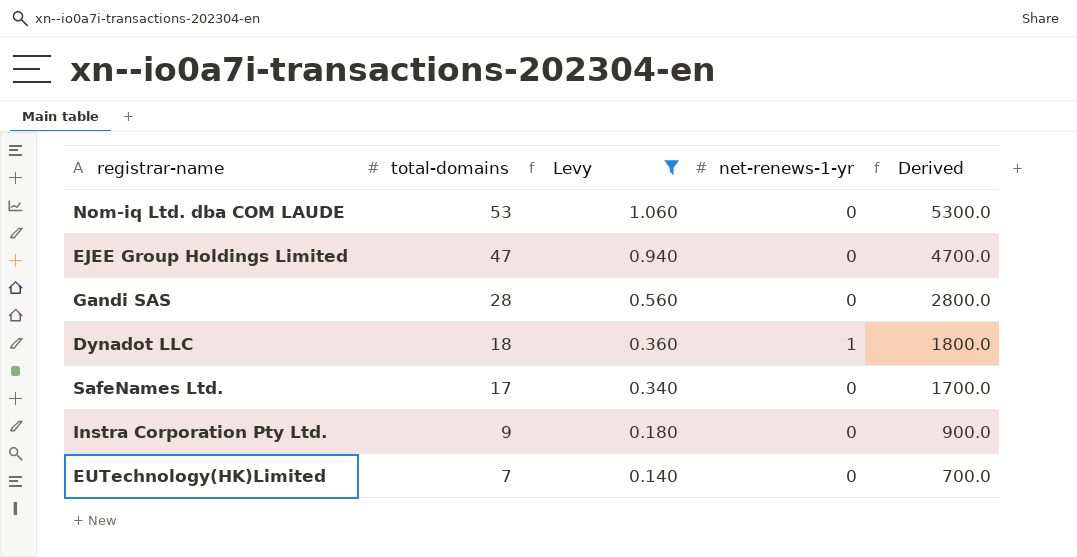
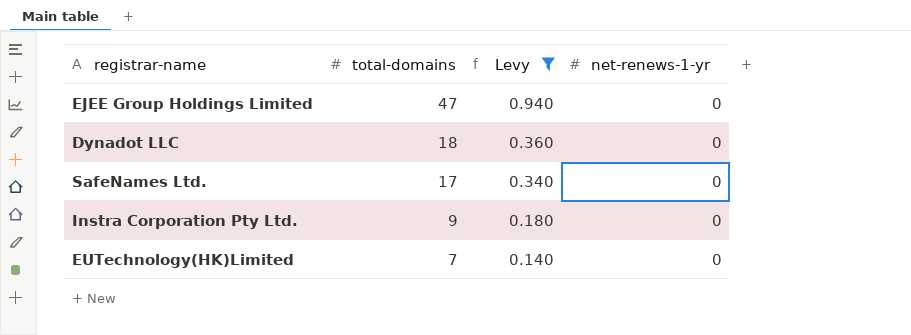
column Derived | formula: [total-domains] * 100 -> none
row Nom-iq Ltd. dba COM LAUDE: 53 | 1.060 | 0 | 5300.0 -> none
row Gandi SAS: 28 | 0.560 | 0 | 2800.0 -> none
Dynadot LLC | net-renews-1-yr: 1 -> 0

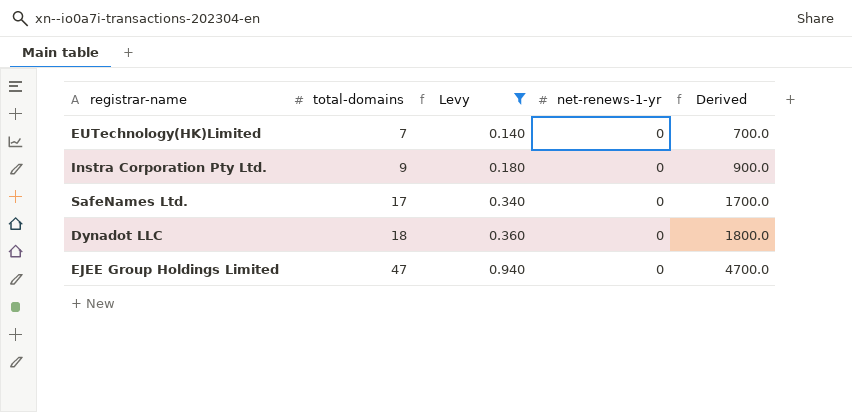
row order: total-domains descending -> total-domains ascending
column Derived | formula: none -> [total-domains] * 100

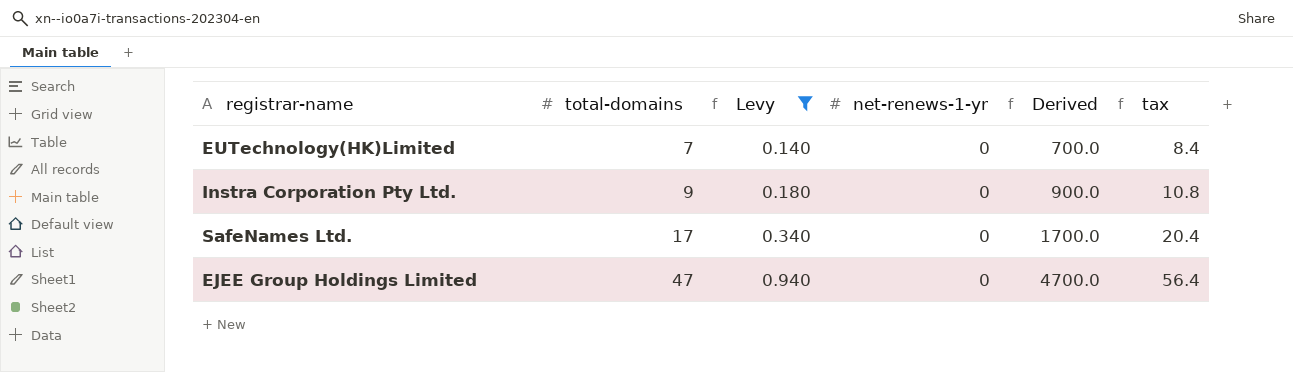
column tax | formula: none -> [total-domains] * 1.2
row Dynadot LLC: 18 | 0.360 | 0 | 1800.0 -> none

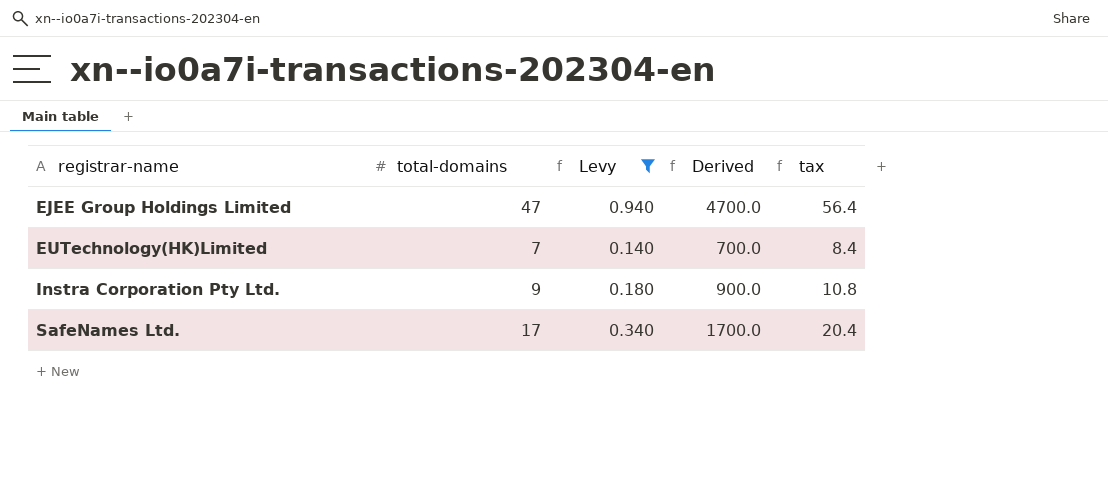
row order: total-domains ascending -> registrar-name ascending
column net-renews-1-yr | position: 4 -> none

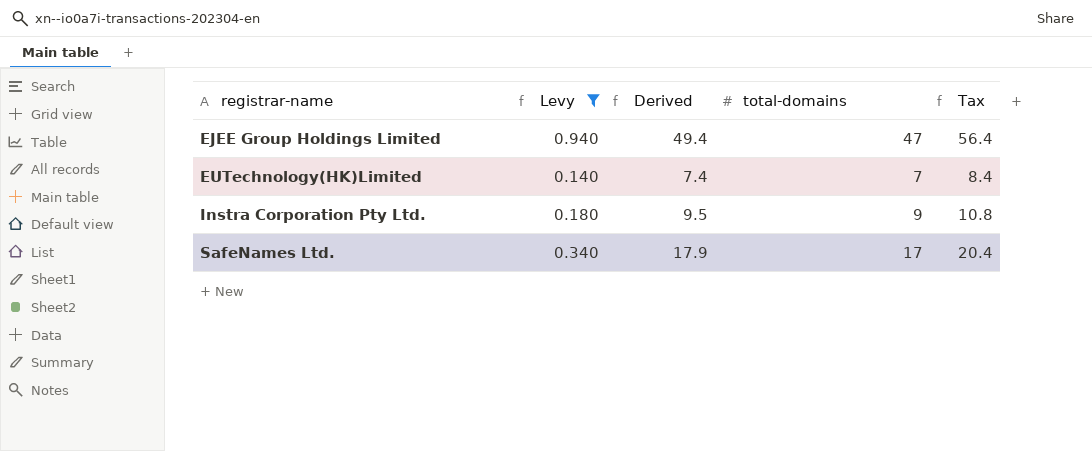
column Derived | formula: [total-domains] * 100 -> [total-domains] * 1.05
column total-domains | position: 2 -> 4
column name: tax -> Tax

